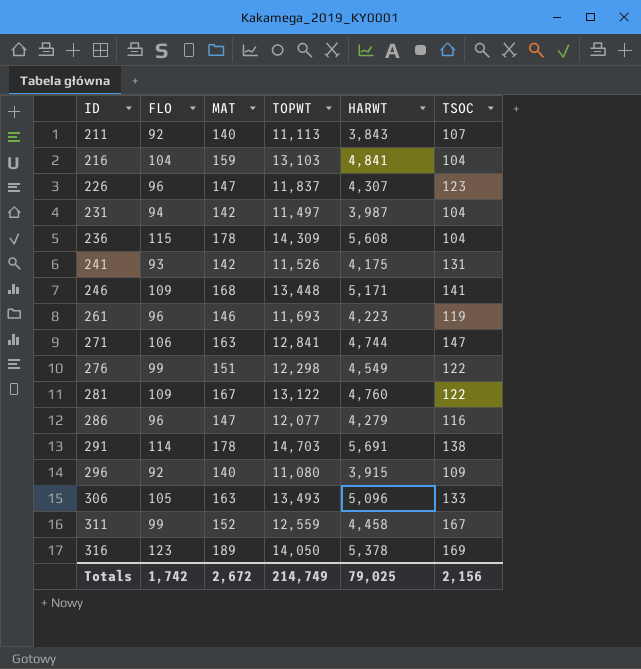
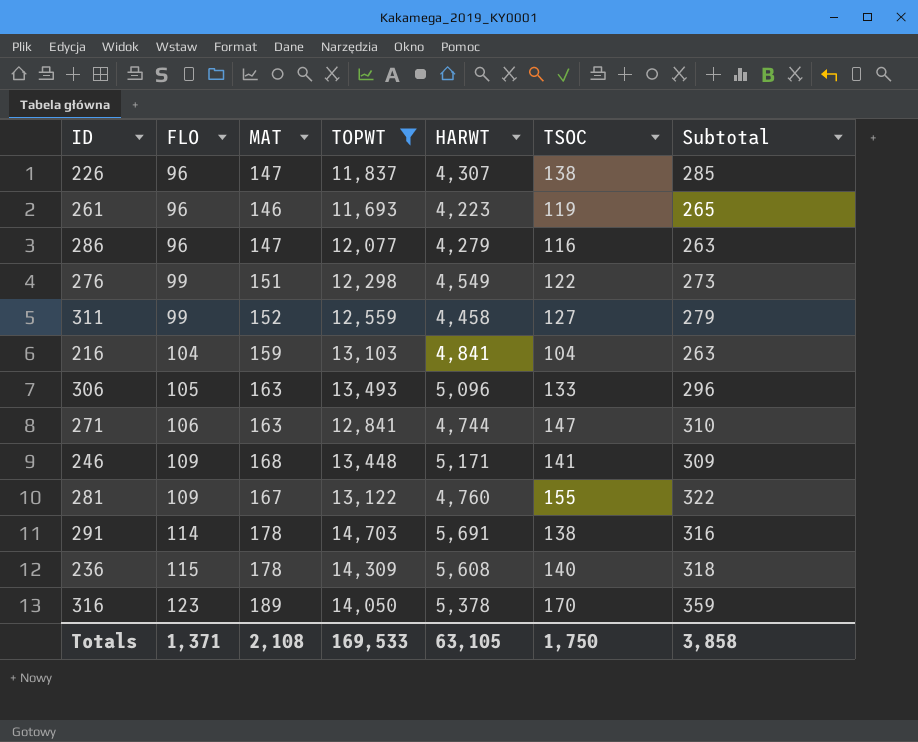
filter: none -> TOPWT >= 11,693
row order: ID ascending -> FLO ascending
column Subtotal | formula: none -> [MAT] + [TSOC]
226 | TSOC: 123 -> 138
311 | TSOC: 167 -> 127
281 | TSOC: 122 -> 155
236 | TSOC: 104 -> 140
316 | TSOC: 169 -> 170
Totals | FLO: 1,742 -> 1,371
Totals | MAT: 2,672 -> 2,108
Totals | TOPWT: 214,749 -> 169,533
Totals | HARWT: 79,025 -> 63,105
Totals | TSOC: 2,156 -> 1,750

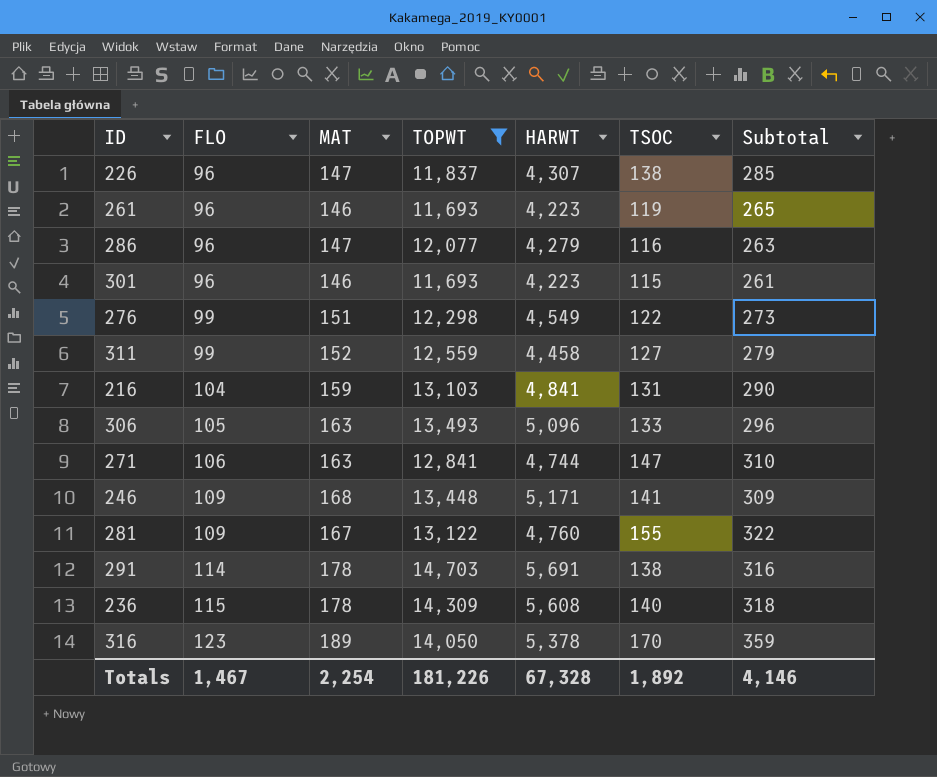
row 301: none -> 96 | 146 | 11,693 | 4,223 | 115 | 261
216 | TSOC: 104 -> 131
216 | Subtotal: 263 -> 290
Totals | FLO: 1,371 -> 1,467
Totals | MAT: 2,108 -> 2,254
Totals | TOPWT: 169,533 -> 181,226
Totals | HARWT: 63,105 -> 67,328
Totals | TSOC: 1,750 -> 1,892
Totals | Subtotal: 3,858 -> 4,146

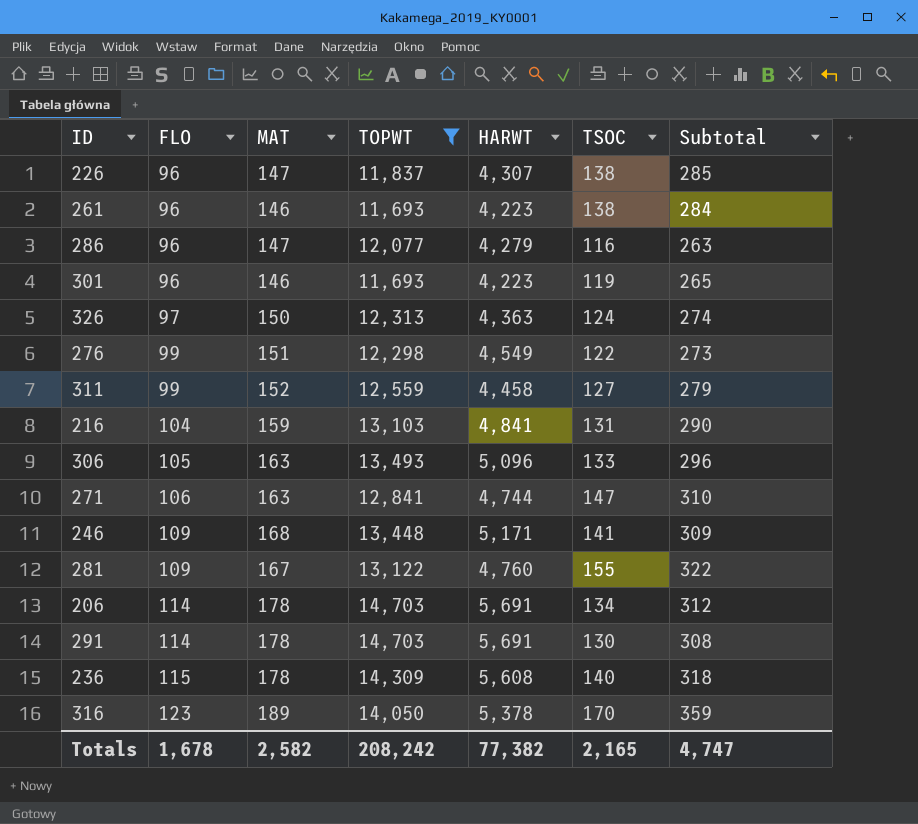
261 | TSOC: 119 -> 138
261 | Subtotal: 265 -> 284
301 | TSOC: 115 -> 119
301 | Subtotal: 261 -> 265
row 326: none -> 97 | 150 | 12,313 | 4,363 | 124 | 274
row 206: none -> 114 | 178 | 14,703 | 5,691 | 134 | 312
291 | TSOC: 138 -> 130
291 | Subtotal: 316 -> 308
Totals | FLO: 1,467 -> 1,678
Totals | MAT: 2,254 -> 2,582
Totals | TOPWT: 181,226 -> 208,242
Totals | HARWT: 67,328 -> 77,382
Totals | TSOC: 1,892 -> 2,165
Totals | Subtotal: 4,146 -> 4,747

